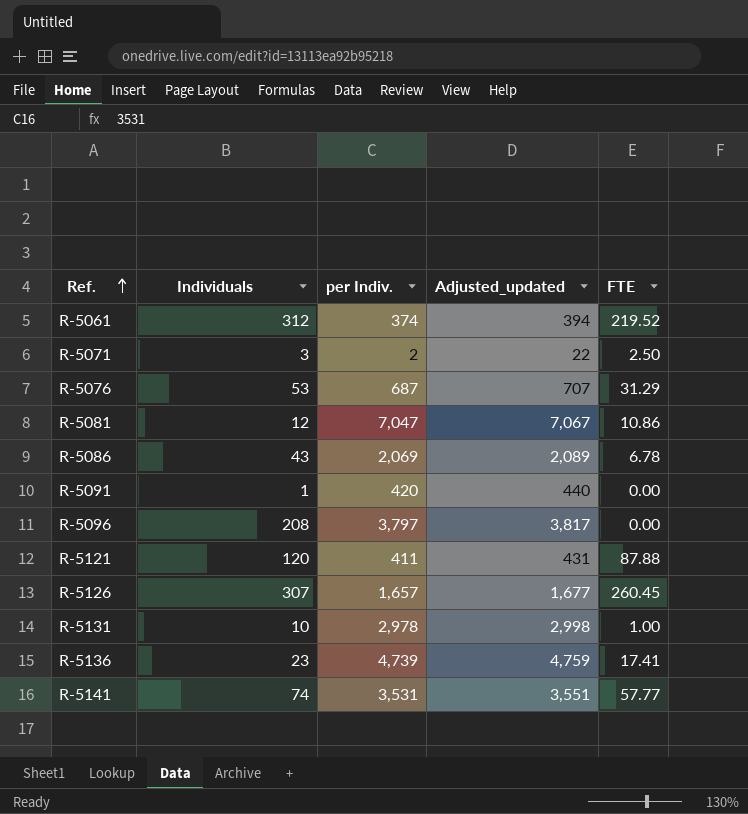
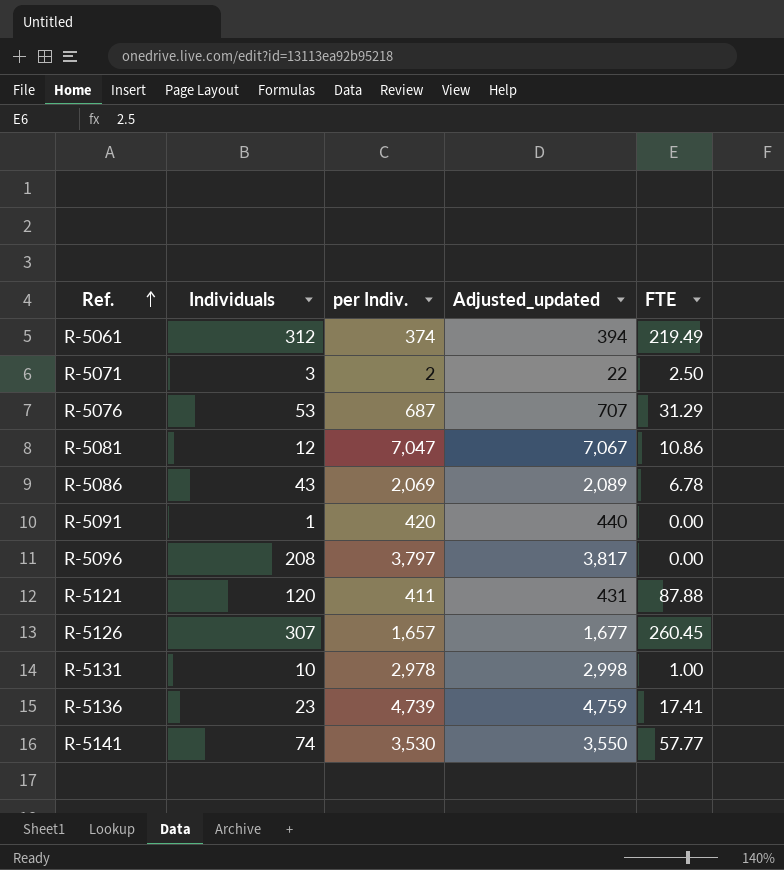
R-5061 | FTE: 219.52 -> 219.49
R-5141 | per Indiv.: 3,531 -> 3,530
R-5141 | Adjusted_updated: 3,551 -> 3,550

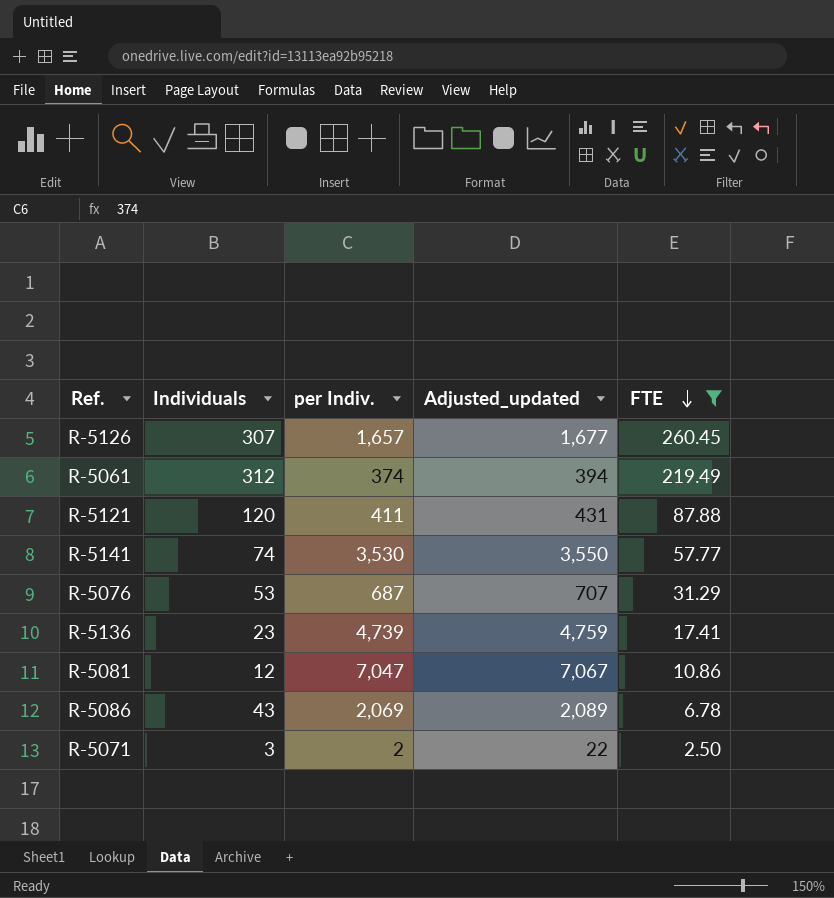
filter: none -> FTE >= 2.50
row order: Ref. ascending -> FTE descending

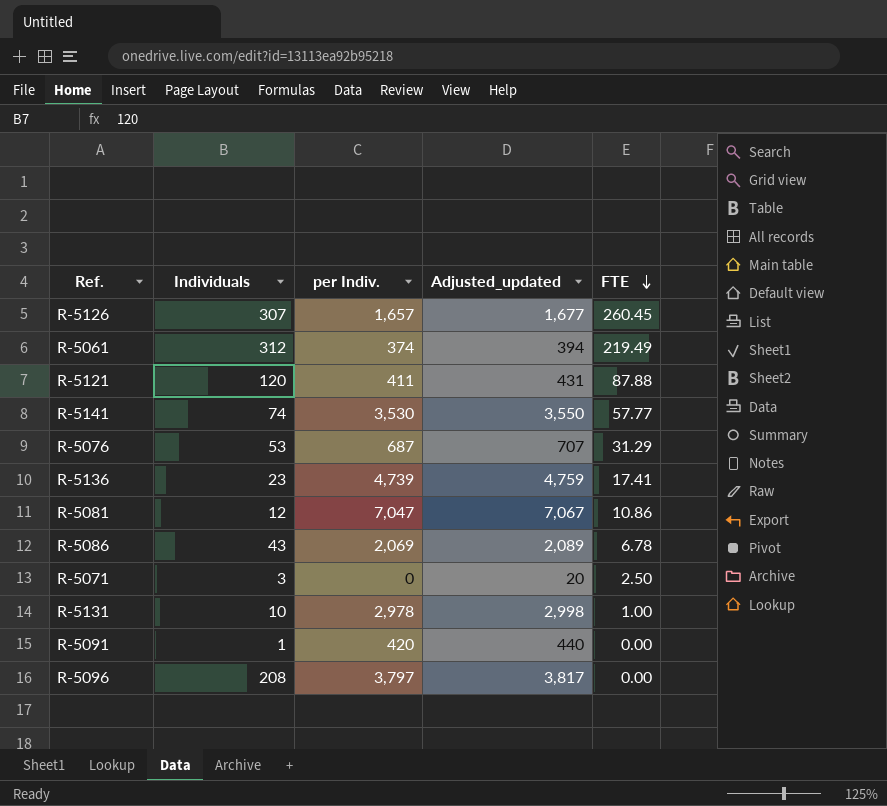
filter: FTE >= 2.50 -> none
R-5071 | per Indiv.: 2 -> 0
R-5071 | Adjusted_updated: 22 -> 20

